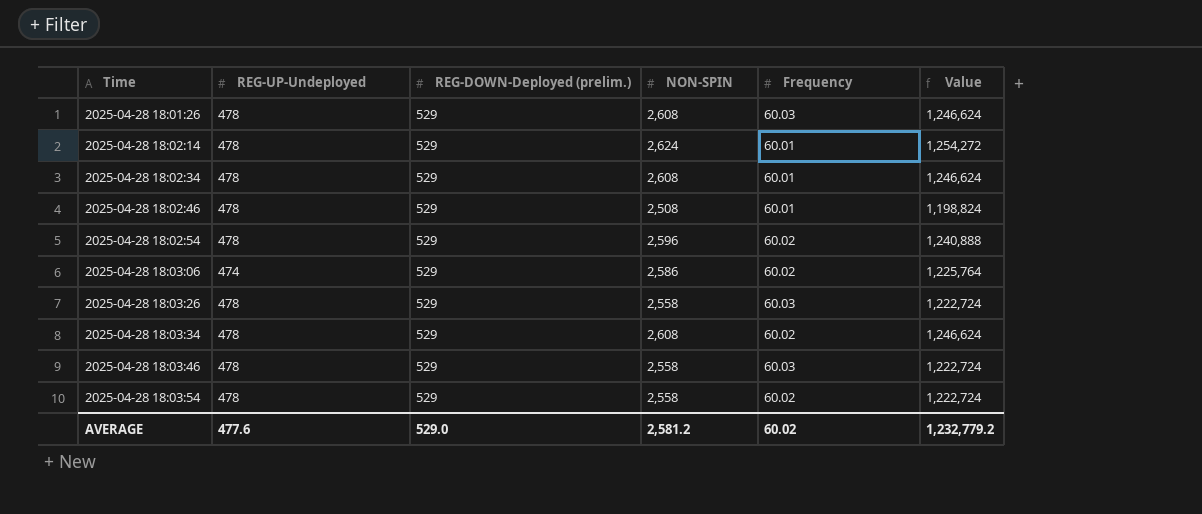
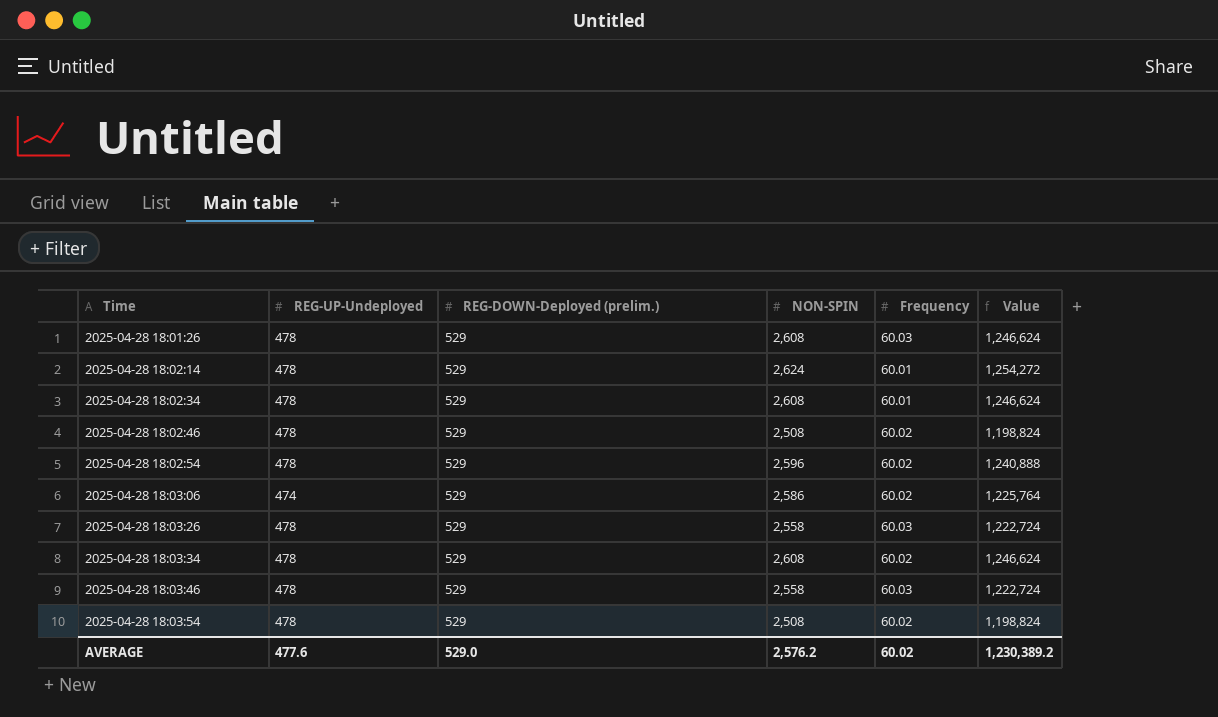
2025-04-28 18:02:46 | Frequency: 60.01 -> 60.02
2025-04-28 18:03:54 | NON-SPIN: 2,558 -> 2,508
2025-04-28 18:03:54 | Value: 1,222,724 -> 1,198,824
AVERAGE | NON-SPIN: 2,581.2 -> 2,576.2
AVERAGE | Value: 1,232,779.2 -> 1,230,389.2

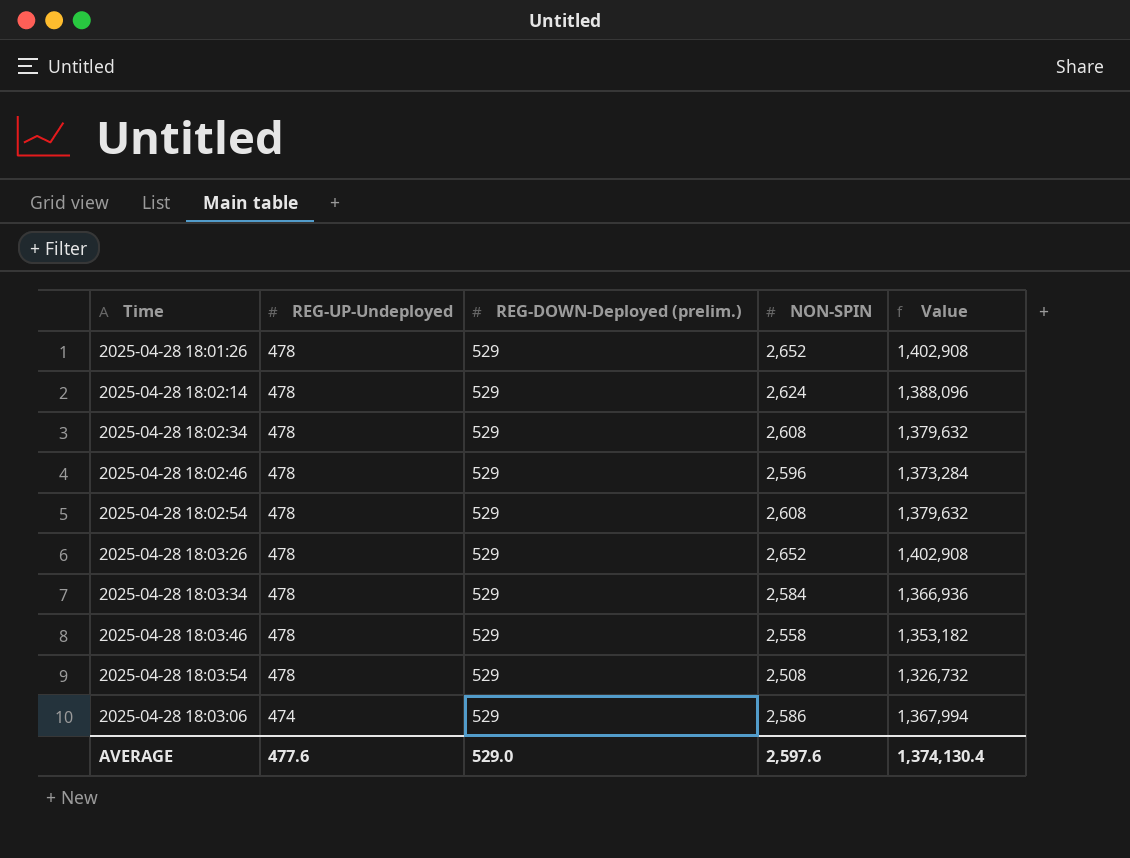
row order: Time ascending -> REG-UP-Undeployed descending
column Frequency | position: 5 -> none
column Value | formula: [REG-UP-Undeployed] * [NON-SPIN] -> [REG-DOWN-Deployed (prelim.)] * [NON-SPIN]
2025-04-28 18:01:26 | NON-SPIN: 2,608 -> 2,652
2025-04-28 18:02:46 | NON-SPIN: 2,508 -> 2,596
2025-04-28 18:02:54 | NON-SPIN: 2,596 -> 2,608
2025-04-28 18:03:26 | NON-SPIN: 2,558 -> 2,652
2025-04-28 18:03:34 | NON-SPIN: 2,608 -> 2,584
AVERAGE | NON-SPIN: 2,576.2 -> 2,597.6
AVERAGE | Value: 1,230,389.2 -> 1,374,130.4

